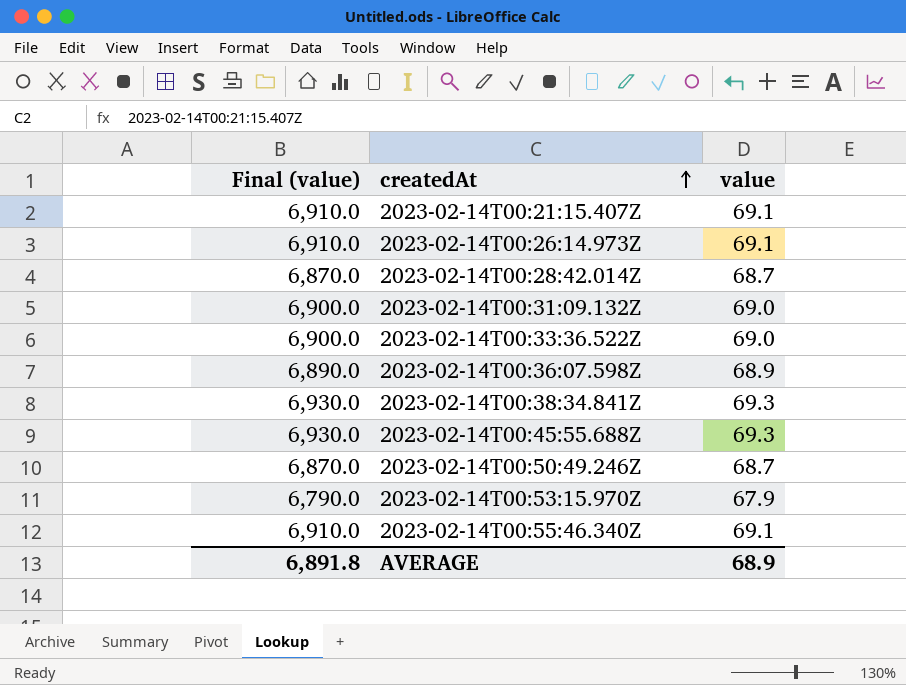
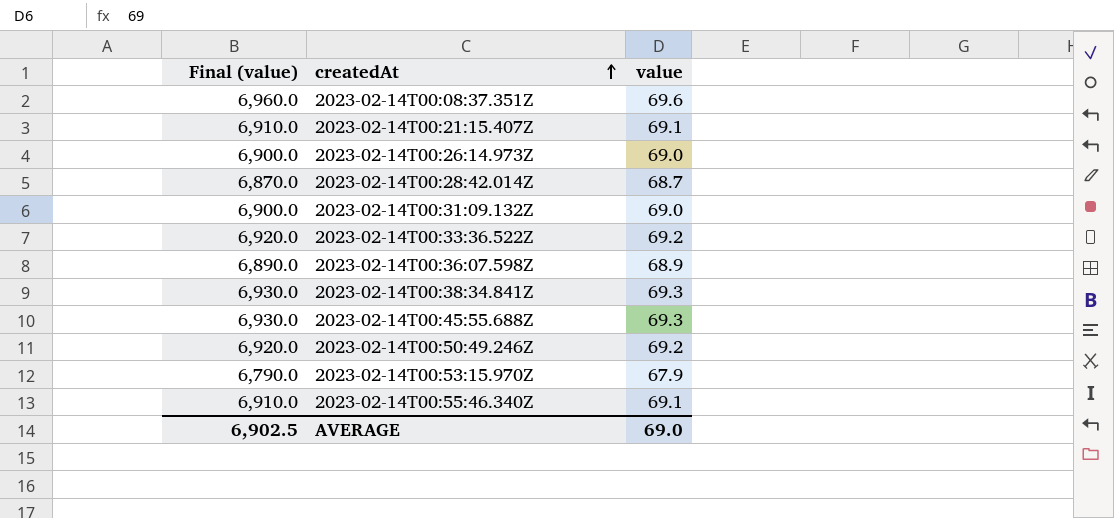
row 2023-02-14T00:08:37.351Z: none -> 6,960.0 | 69.6
2023-02-14T00:26:14.973Z | Final (value): 6,910.0 -> 6,900.0
2023-02-14T00:26:14.973Z | value: 69.1 -> 69.0
2023-02-14T00:33:36.522Z | Final (value): 6,900.0 -> 6,920.0
2023-02-14T00:33:36.522Z | value: 69.0 -> 69.2
2023-02-14T00:50:49.246Z | Final (value): 6,870.0 -> 6,920.0
2023-02-14T00:50:49.246Z | value: 68.7 -> 69.2
AVERAGE | Final (value): 6,891.8 -> 6,902.5
AVERAGE | value: 68.9 -> 69.0

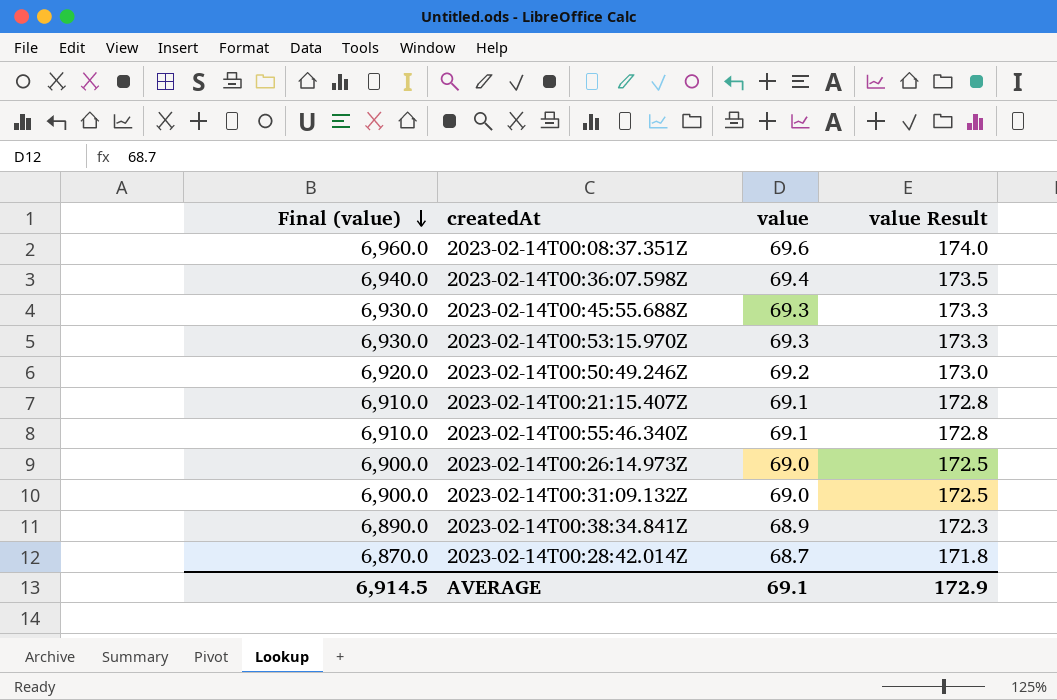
row order: createdAt ascending -> Final (value) descending
column value Result | formula: none -> [value] * 2.5
row 2023-02-14T00:33:36.522Z: 6,920.0 | 69.2 -> none
2023-02-14T00:36:07.598Z | Final (value): 6,890.0 -> 6,940.0
2023-02-14T00:36:07.598Z | value: 68.9 -> 69.4
2023-02-14T00:53:15.970Z | Final (value): 6,790.0 -> 6,930.0
2023-02-14T00:53:15.970Z | value: 67.9 -> 69.3
2023-02-14T00:38:34.841Z | Final (value): 6,930.0 -> 6,890.0
2023-02-14T00:38:34.841Z | value: 69.3 -> 68.9
AVERAGE | Final (value): 6,902.5 -> 6,914.5
AVERAGE | value: 69.0 -> 69.1

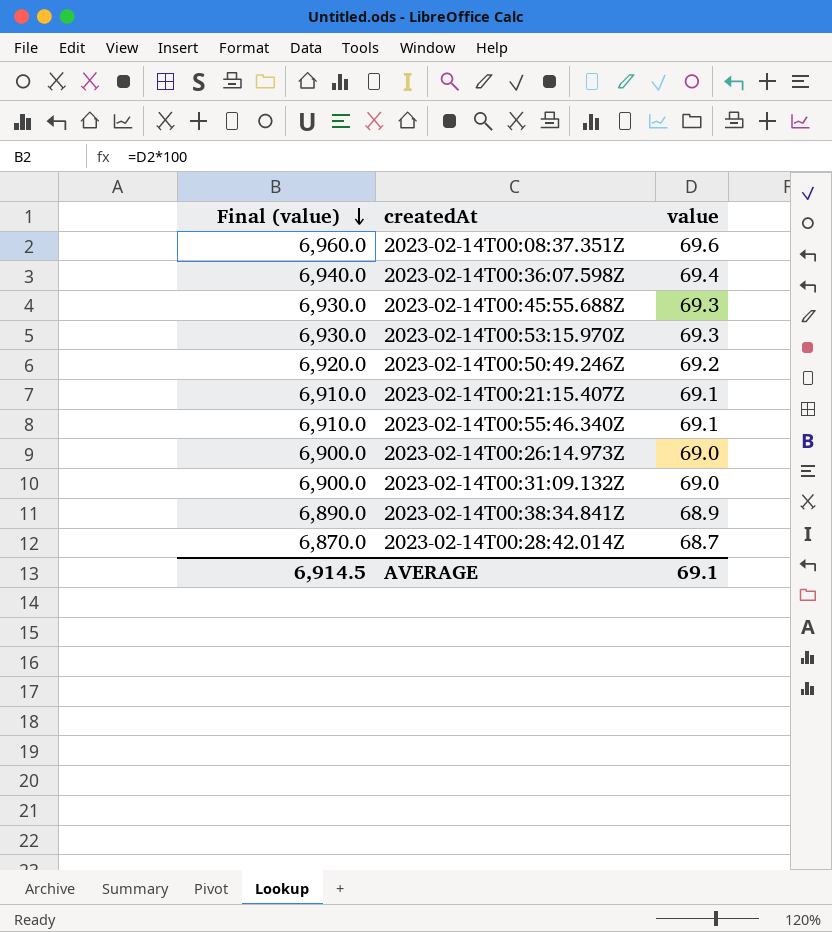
column value Result | formula: [value] * 2.5 -> none

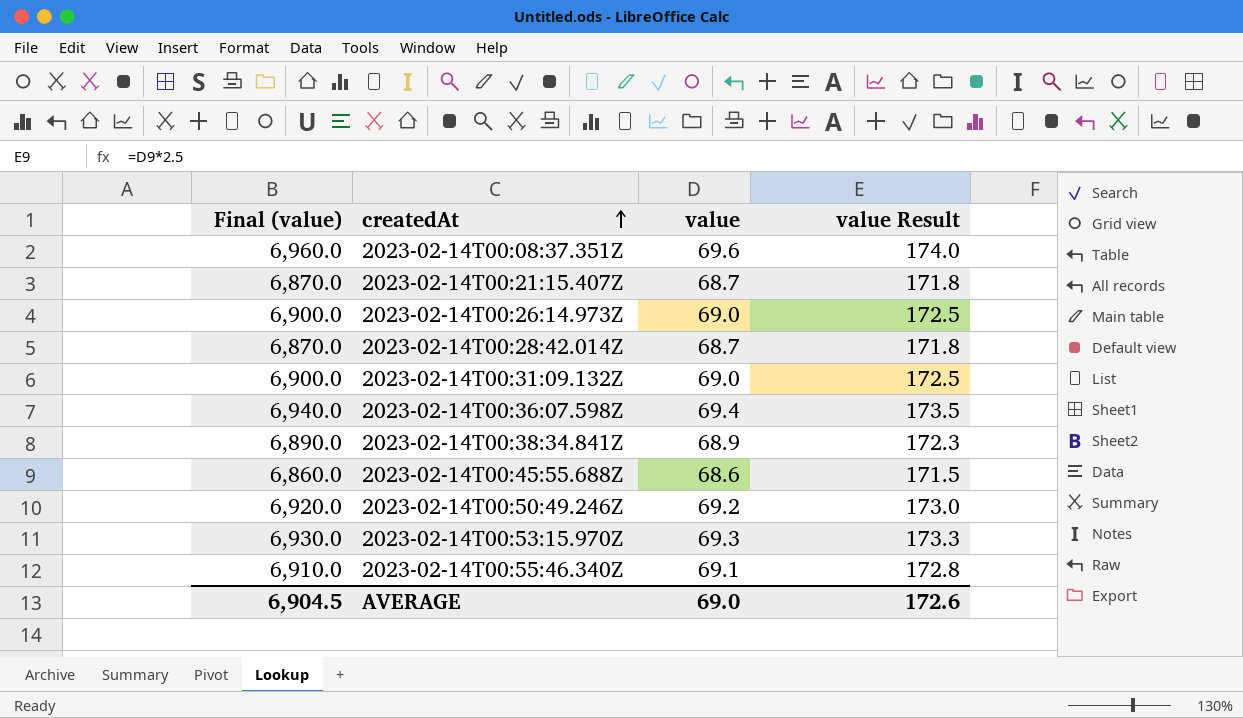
row order: Final (value) descending -> createdAt ascending
column value Result | formula: none -> [value] * 2.5
2023-02-14T00:21:15.407Z | Final (value): 6,910.0 -> 6,870.0
2023-02-14T00:21:15.407Z | value: 69.1 -> 68.7
2023-02-14T00:45:55.688Z | Final (value): 6,930.0 -> 6,860.0
2023-02-14T00:45:55.688Z | value: 69.3 -> 68.6
AVERAGE | Final (value): 6,914.5 -> 6,904.5
AVERAGE | value: 69.1 -> 69.0

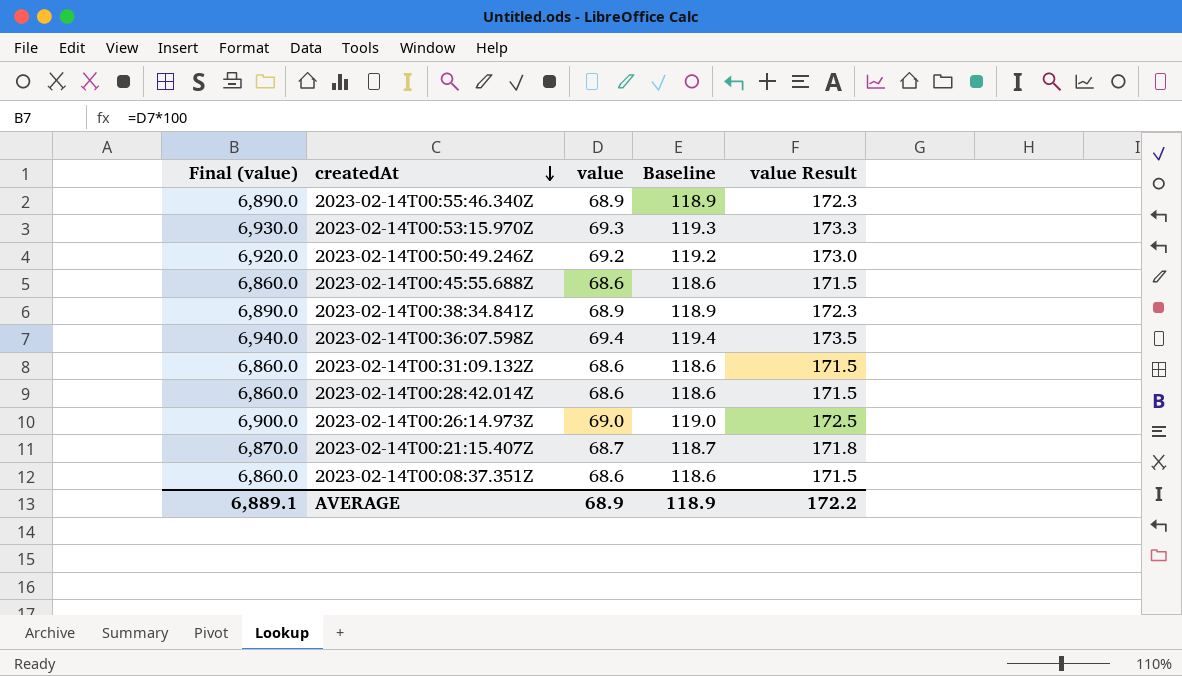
row order: createdAt ascending -> createdAt descending
column Baseline | formula: none -> [value] + 50
2023-02-14T00:55:46.340Z | Final (value): 6,910.0 -> 6,890.0
2023-02-14T00:55:46.340Z | value: 69.1 -> 68.9
2023-02-14T00:55:46.340Z | value Result: 172.8 -> 172.3
2023-02-14T00:31:09.132Z | Final (value): 6,900.0 -> 6,860.0
2023-02-14T00:31:09.132Z | value: 69.0 -> 68.6
2023-02-14T00:31:09.132Z | value Result: 172.5 -> 171.5
2023-02-14T00:28:42.014Z | Final (value): 6,870.0 -> 6,860.0
2023-02-14T00:28:42.014Z | value: 68.7 -> 68.6
2023-02-14T00:28:42.014Z | value Result: 171.8 -> 171.5
2023-02-14T00:08:37.351Z | Final (value): 6,960.0 -> 6,860.0
2023-02-14T00:08:37.351Z | value: 69.6 -> 68.6
2023-02-14T00:08:37.351Z | value Result: 174.0 -> 171.5
AVERAGE | Final (value): 6,904.5 -> 6,889.1
AVERAGE | value: 69.0 -> 68.9
AVERAGE | value Result: 172.6 -> 172.2

